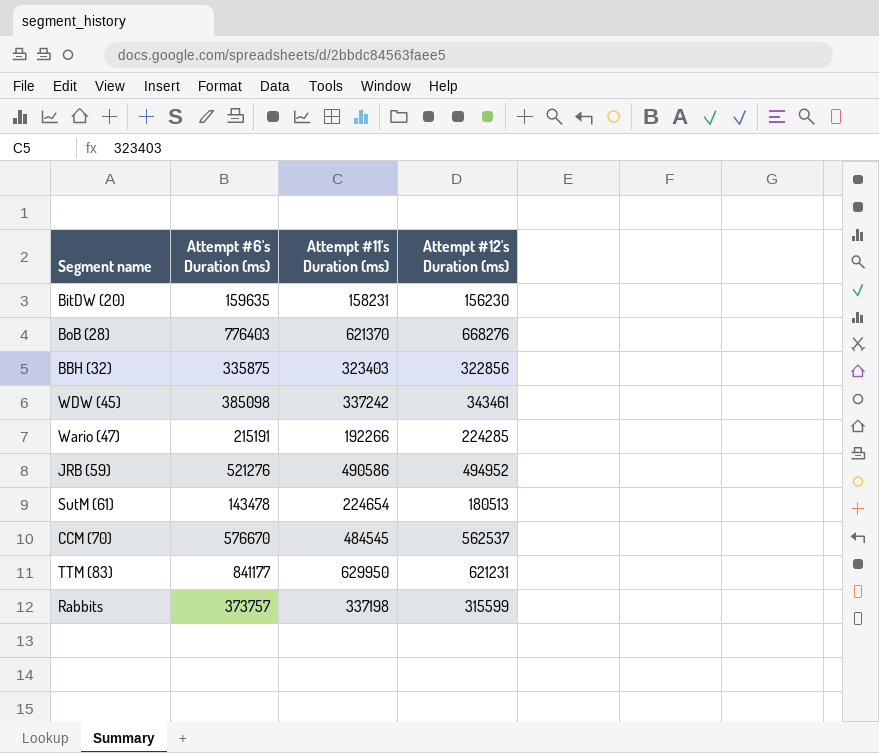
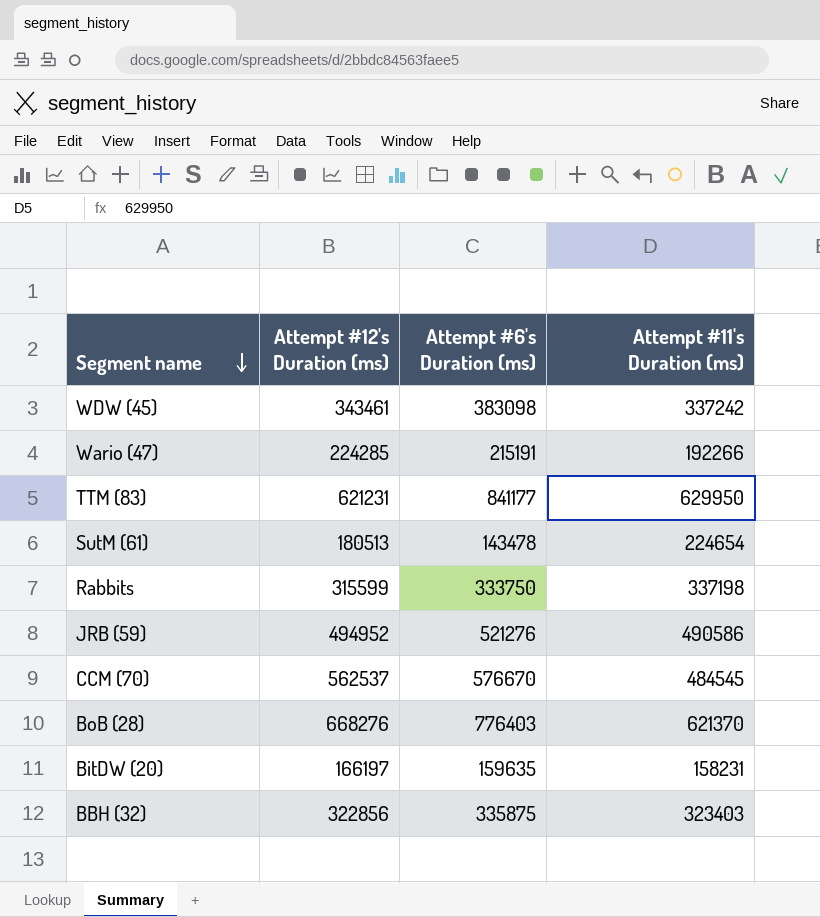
row order: none -> Segment name descending
column Attempt #12's Duration (ms) | position: 4 -> 2
WDW (45) | Attempt #6's Duration (ms): 385098 -> 383098
Rabbits | Attempt #6's Duration (ms): 373757 -> 333750
BitDW (20) | Attempt #12's Duration (ms): 156230 -> 166197

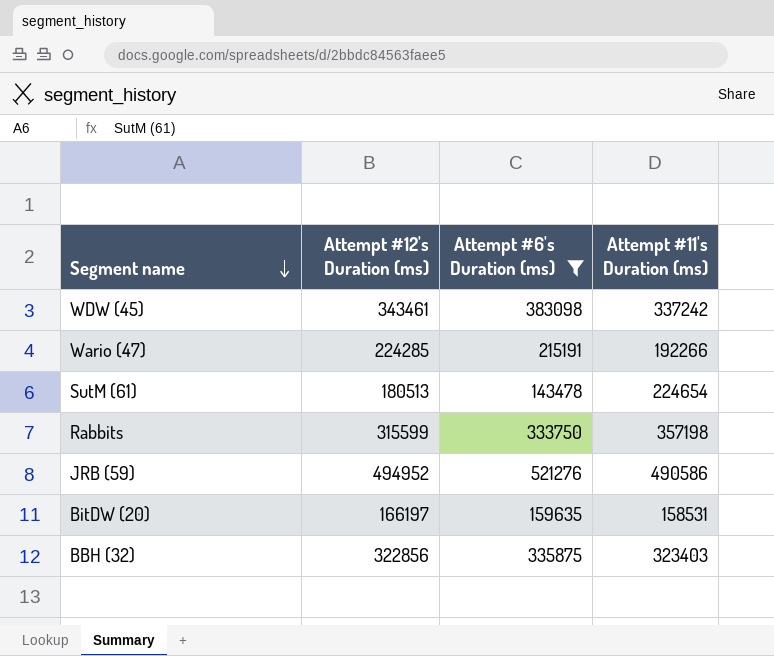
filter: none -> Attempt #6's Duration (ms) <= 521276
Rabbits | Attempt #11's Duration (ms): 337198 -> 357198
BitDW (20) | Attempt #11's Duration (ms): 158231 -> 158531

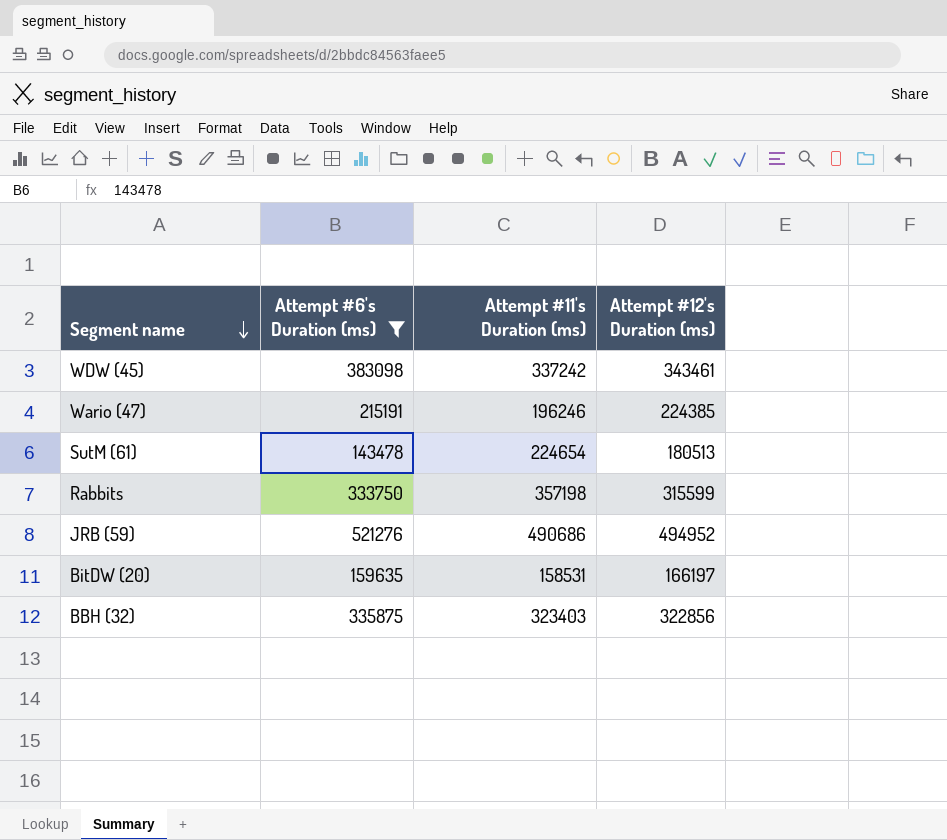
column Attempt #12's Duration (ms) | position: 2 -> 4
Wario (47) | Attempt #11's Duration (ms): 192266 -> 196246
Wario (47) | Attempt #12's Duration (ms): 224285 -> 224385
JRB (59) | Attempt #11's Duration (ms): 490586 -> 490686

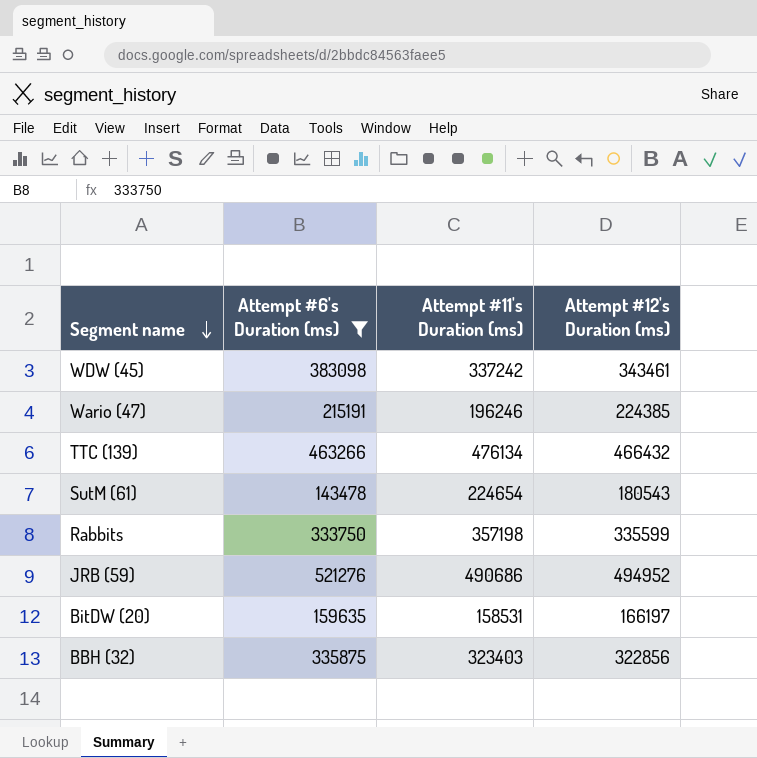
row TTC (139): none -> 463266 | 476134 | 466432
SutM (61) | Attempt #12's Duration (ms): 180513 -> 180543
Rabbits | Attempt #12's Duration (ms): 315599 -> 335599

